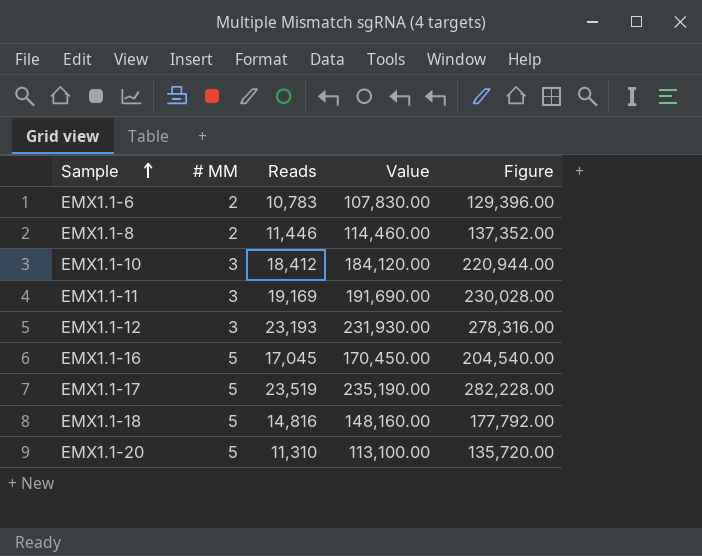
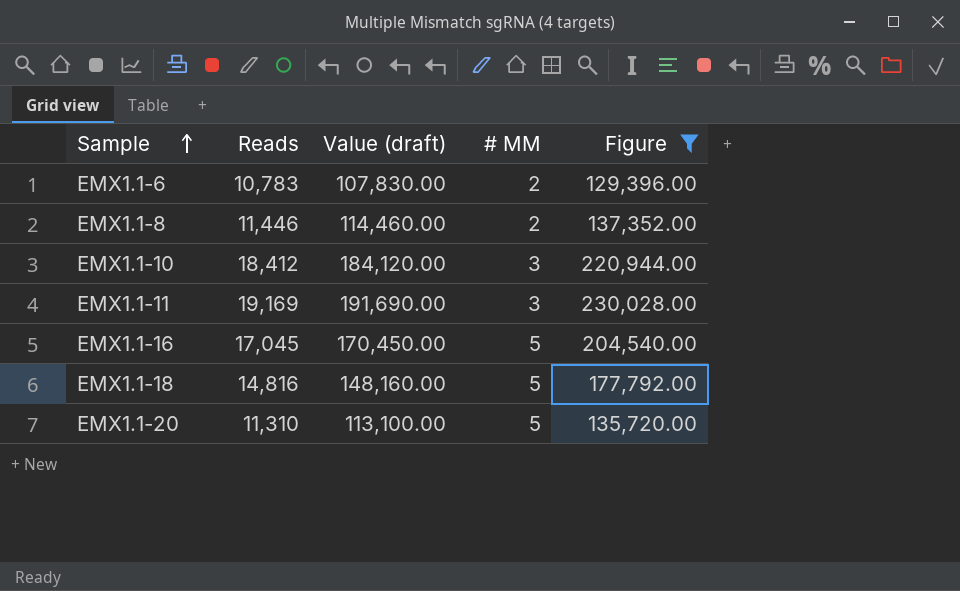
filter: none -> Figure <= 230,028.00
column name: Value -> Value (draft)
column # MM | position: 2 -> 4

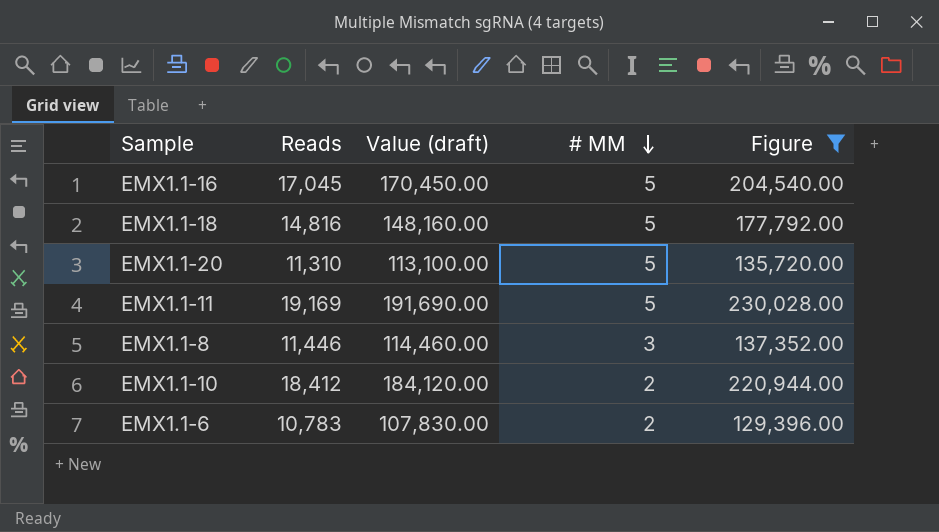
row order: Sample ascending -> # MM descending
EMX1.1-11 | # MM: 3 -> 5
EMX1.1-8 | # MM: 2 -> 3
EMX1.1-10 | # MM: 3 -> 2

